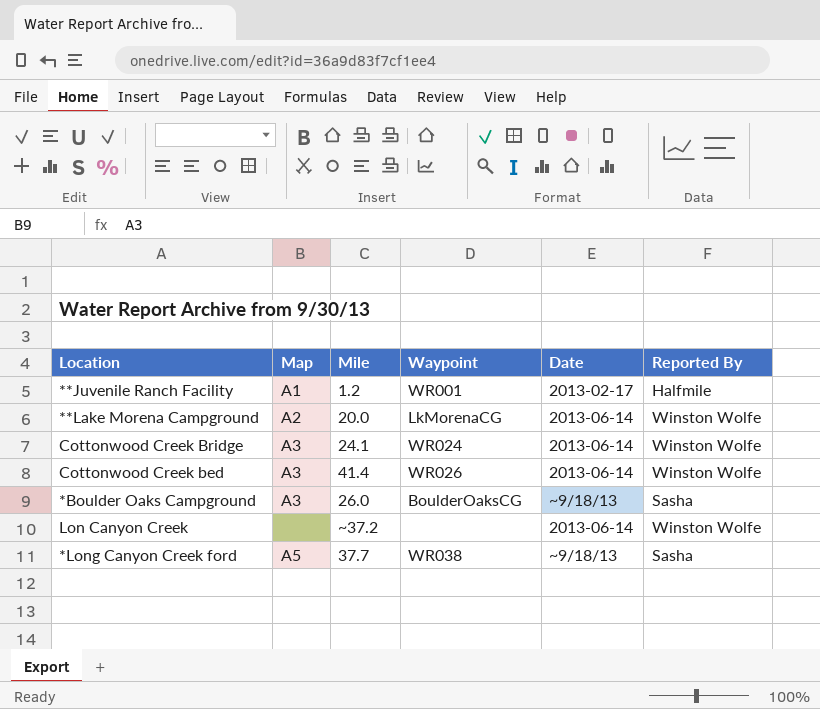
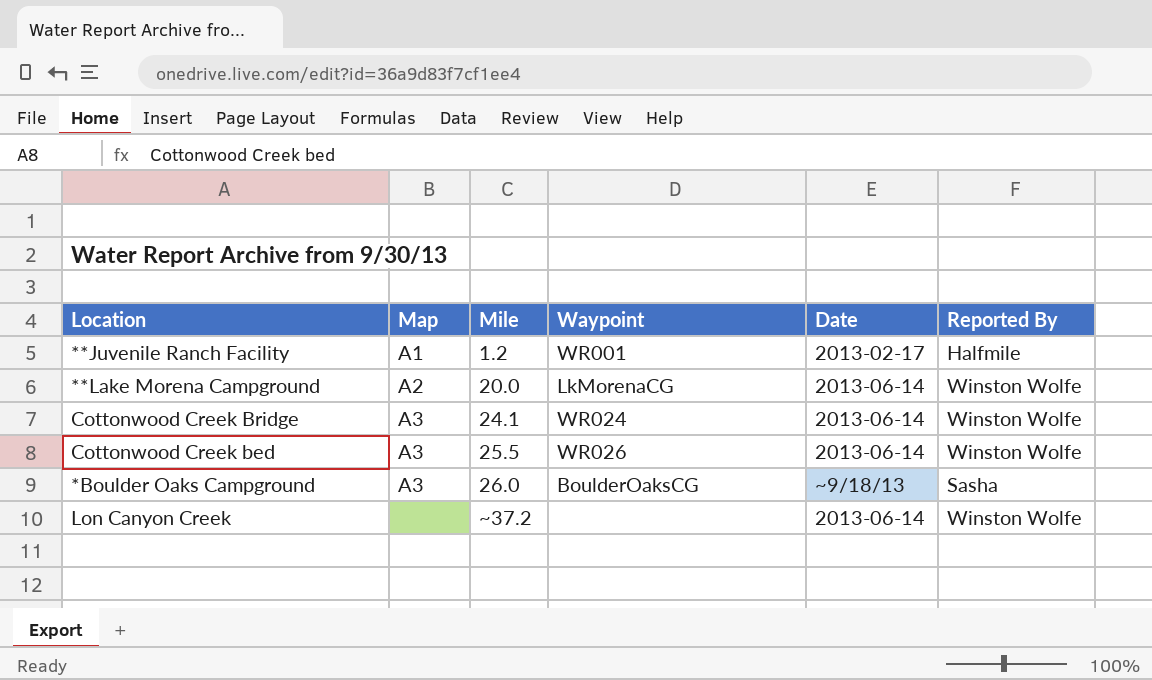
row *Long Canyon Creek ford: A5 | 37.7 | WR038 | ~9/18/13 | Sasha -> none
Cottonwood Creek bed | Mile: 41.4 -> 25.5

